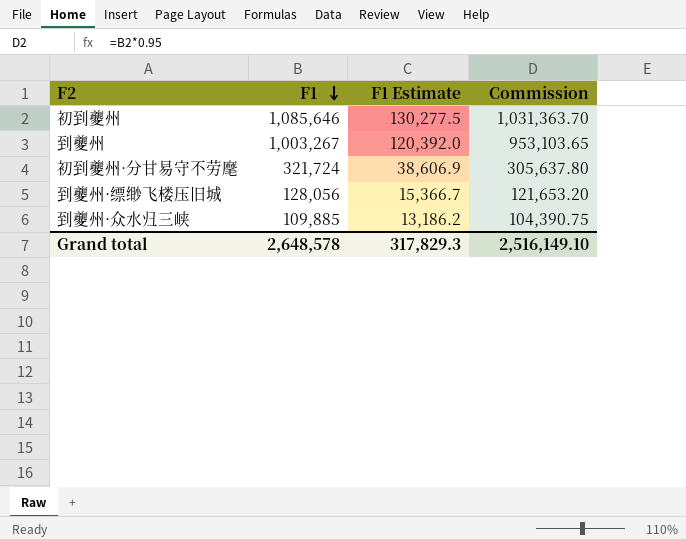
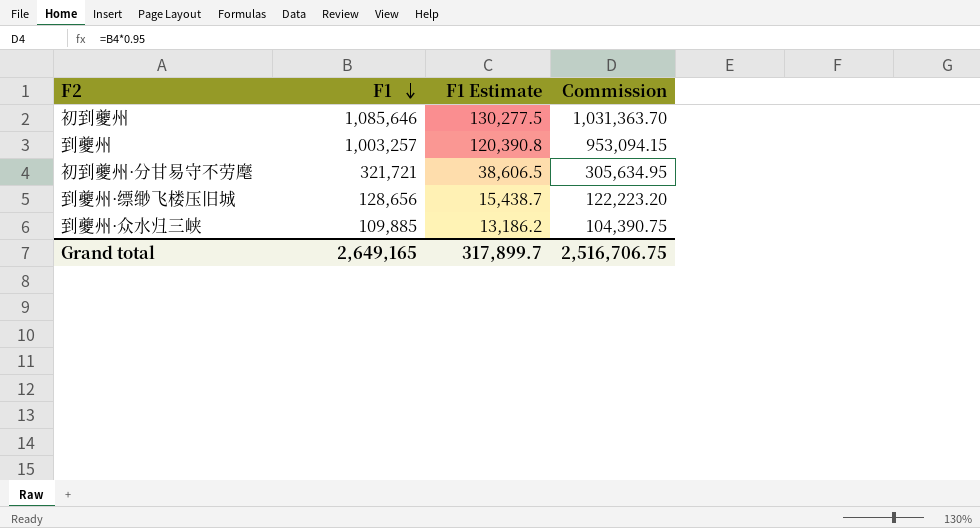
到夔州 | F1: 1,003,267 -> 1,003,257
到夔州 | F1 Estimate: 120,392.0 -> 120,390.8
到夔州 | Commission: 953,103.65 -> 953,094.15
初到夔州·分甘易守不劳麾 | F1: 321,724 -> 321,721
初到夔州·分甘易守不劳麾 | F1 Estimate: 38,606.9 -> 38,606.5
初到夔州·分甘易守不劳麾 | Commission: 305,637.80 -> 305,634.95
到夔州·缥缈飞楼压旧城 | F1: 128,056 -> 128,656
到夔州·缥缈飞楼压旧城 | F1 Estimate: 15,366.7 -> 15,438.7
到夔州·缥缈飞楼压旧城 | Commission: 121,653.20 -> 122,223.20
Grand total | F1: 2,648,578 -> 2,649,165
Grand total | F1 Estimate: 317,829.3 -> 317,899.7
Grand total | Commission: 2,516,149.10 -> 2,516,706.75

